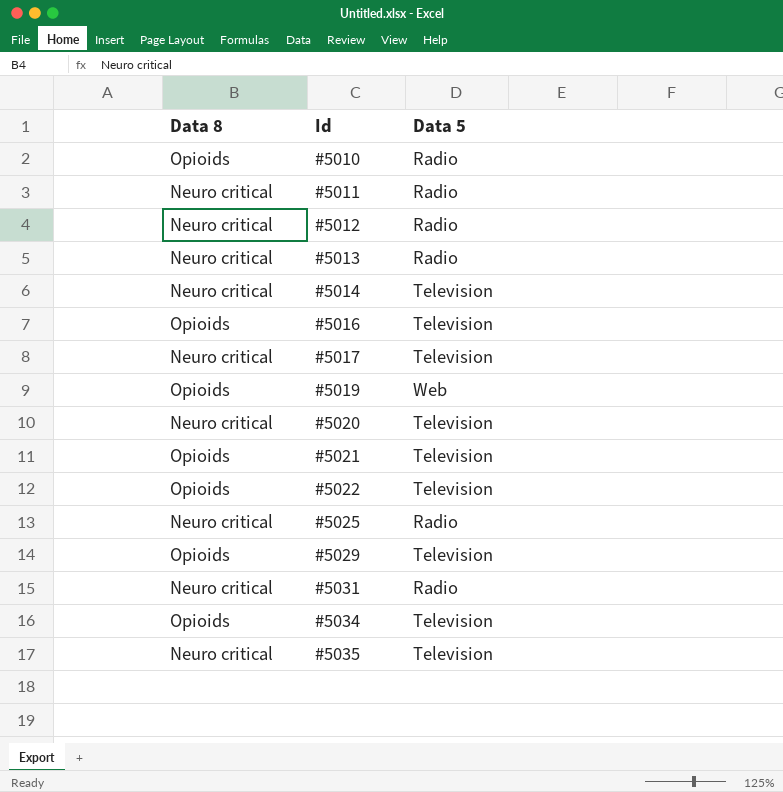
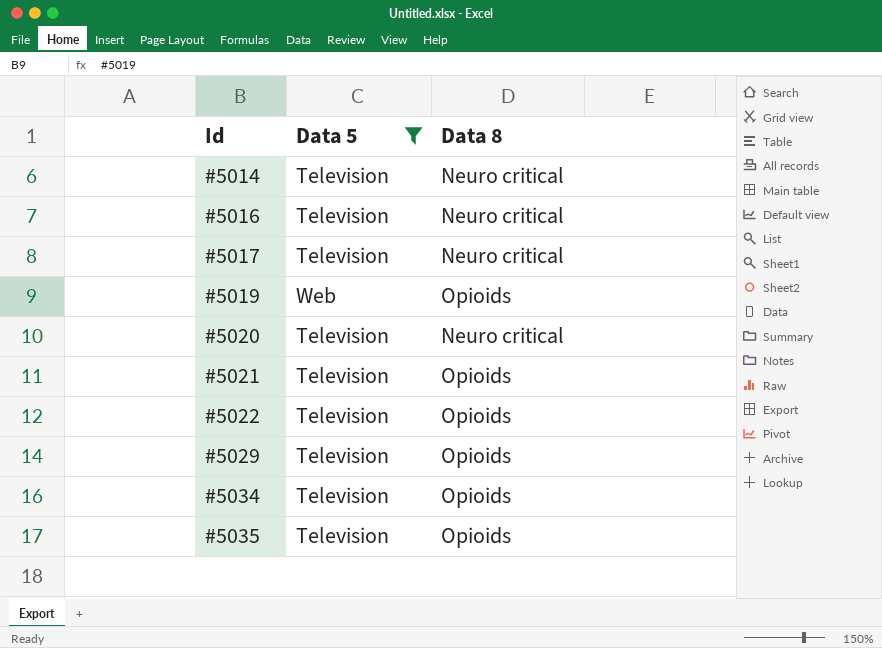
filter: none -> Data 5 != Radio
column Data 8 | position: 1 -> 3
#5016 | Data 8: Opioids -> Neuro critical
#5035 | Data 8: Neuro critical -> Opioids

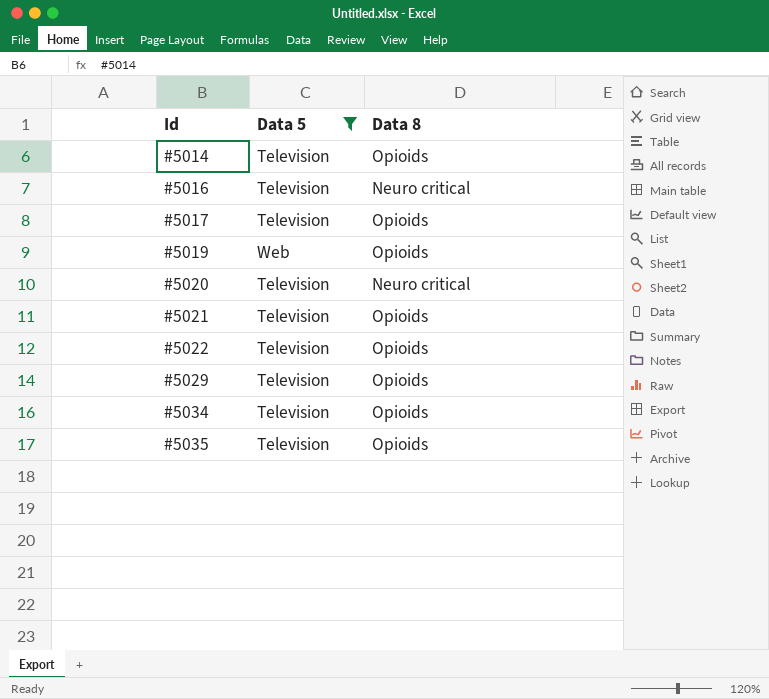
#5014 | Data 8: Neuro critical -> Opioids
#5017 | Data 8: Neuro critical -> Opioids

